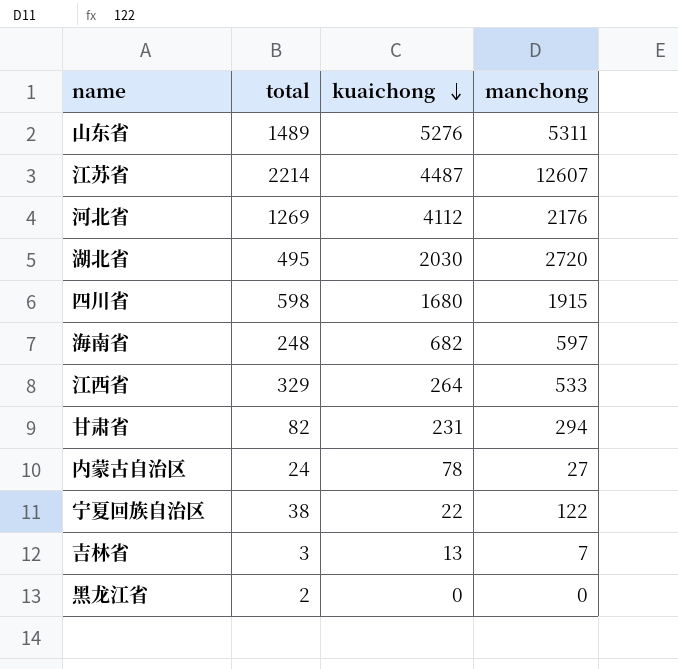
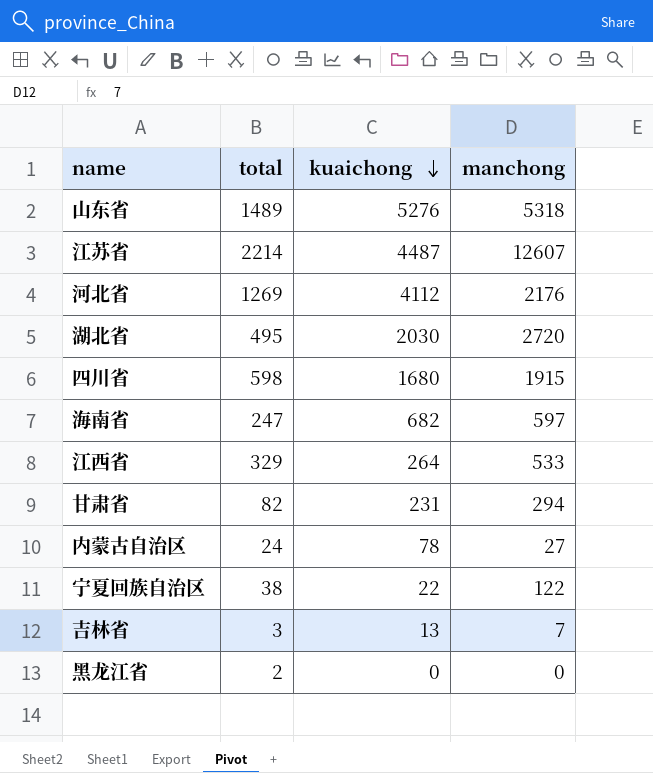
山东省 | manchong: 5311 -> 5318
海南省 | total: 248 -> 247

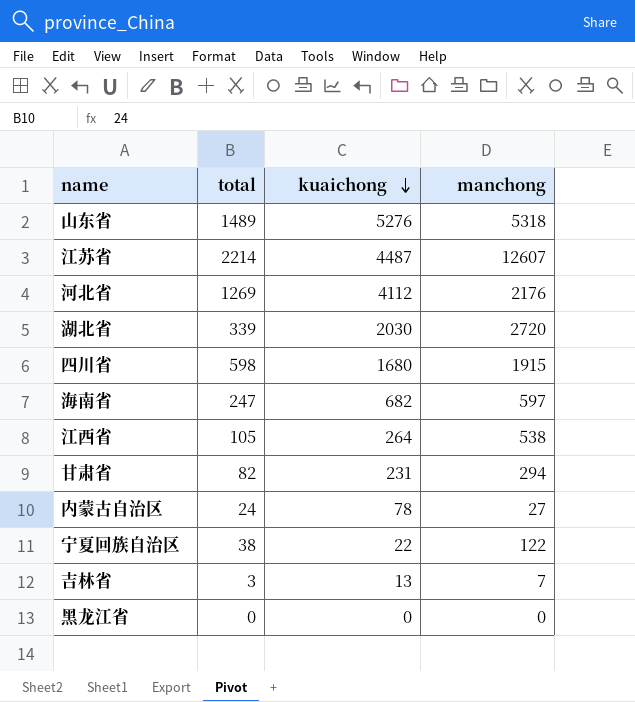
湖北省 | total: 495 -> 339
江西省 | total: 329 -> 105
江西省 | manchong: 533 -> 538
黑龙江省 | total: 2 -> 0

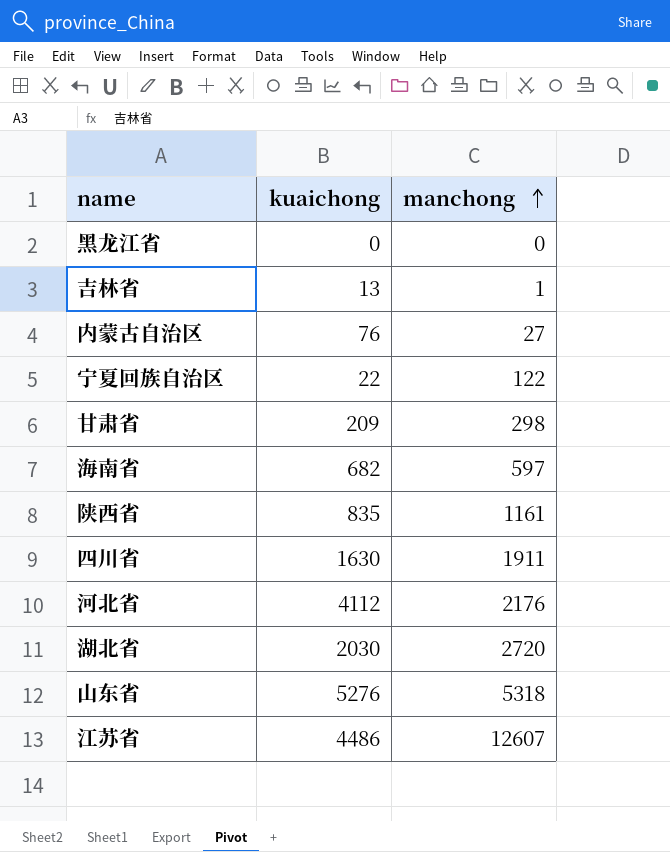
row order: kuaichong descending -> manchong ascending
column total | position: 2 -> none
row 江西省: 105 | 264 | 538 -> none
吉林省 | manchong: 7 -> 1
内蒙古自治区 | kuaichong: 78 -> 76
甘肃省 | kuaichong: 231 -> 209
甘肃省 | manchong: 294 -> 298
row 陕西省: none -> 835 | 1161
四川省 | kuaichong: 1680 -> 1630
四川省 | manchong: 1915 -> 1911
江苏省 | kuaichong: 4487 -> 4486

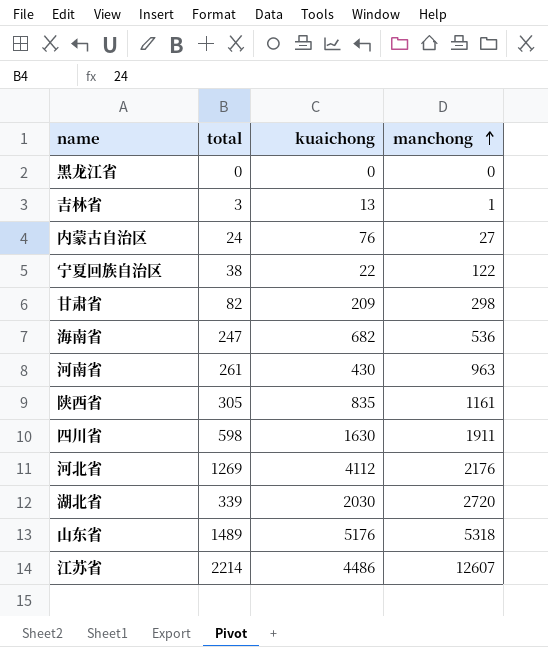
column total | position: none -> 2
海南省 | manchong: 597 -> 536
row 河南省: none -> 261 | 430 | 963
山东省 | kuaichong: 5276 -> 5176

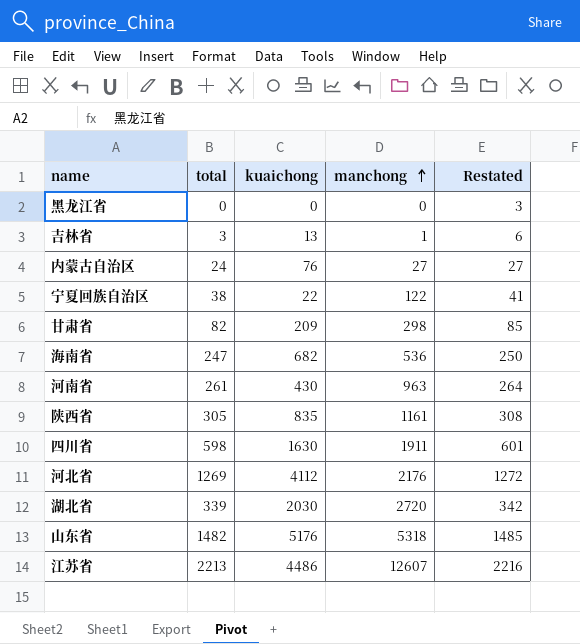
column Restated | formula: none -> [total] + 3
山东省 | total: 1489 -> 1482
江苏省 | total: 2214 -> 2213

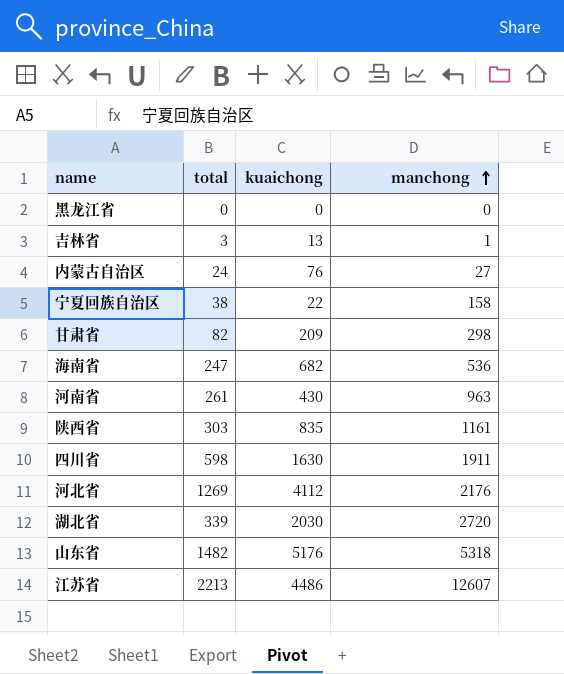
column Restated | formula: [total] + 3 -> none
宁夏回族自治区 | manchong: 122 -> 158
陕西省 | total: 305 -> 303

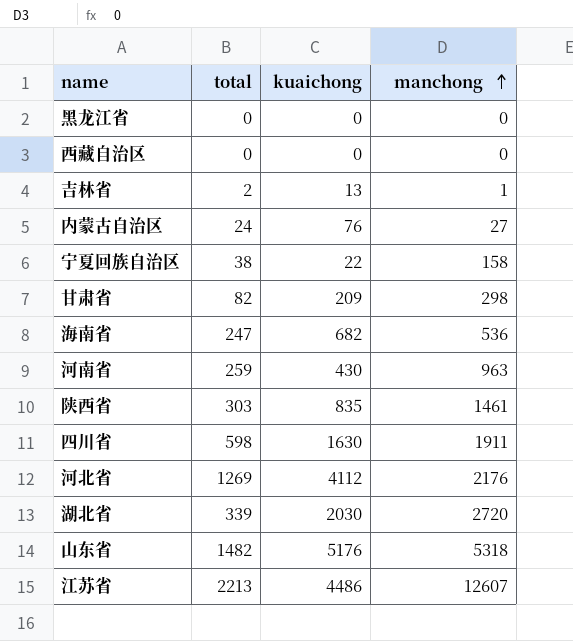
row 西藏自治区: none -> 0 | 0 | 0
吉林省 | total: 3 -> 2
河南省 | total: 261 -> 259
陕西省 | manchong: 1161 -> 1461

